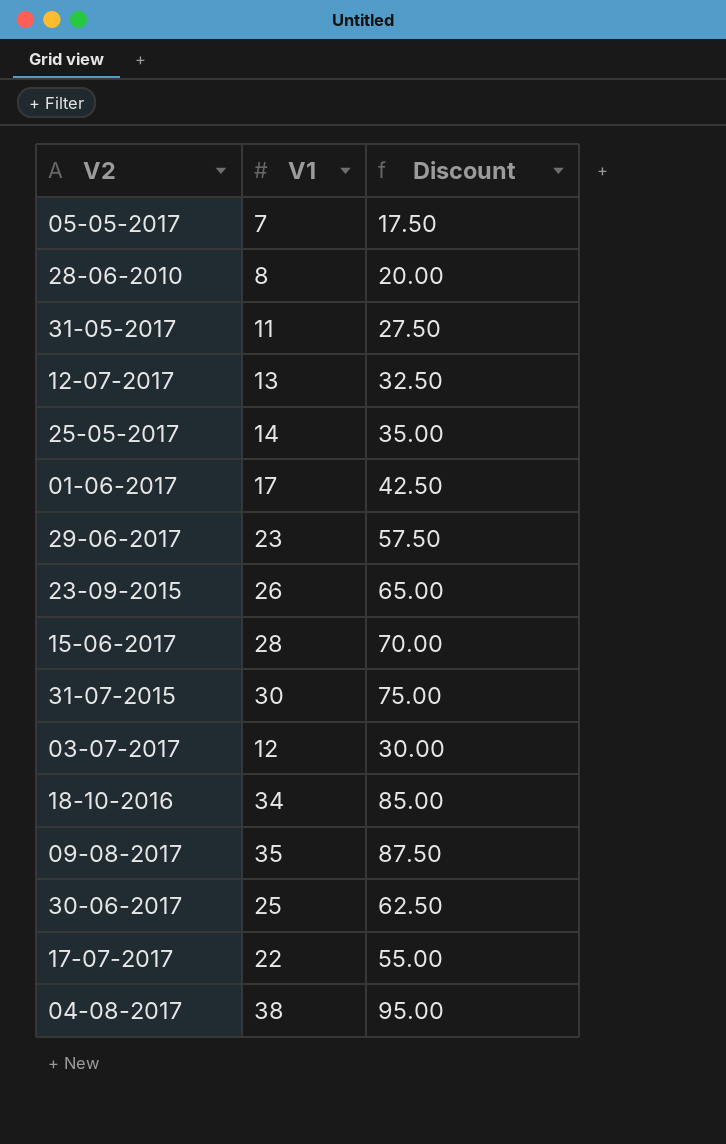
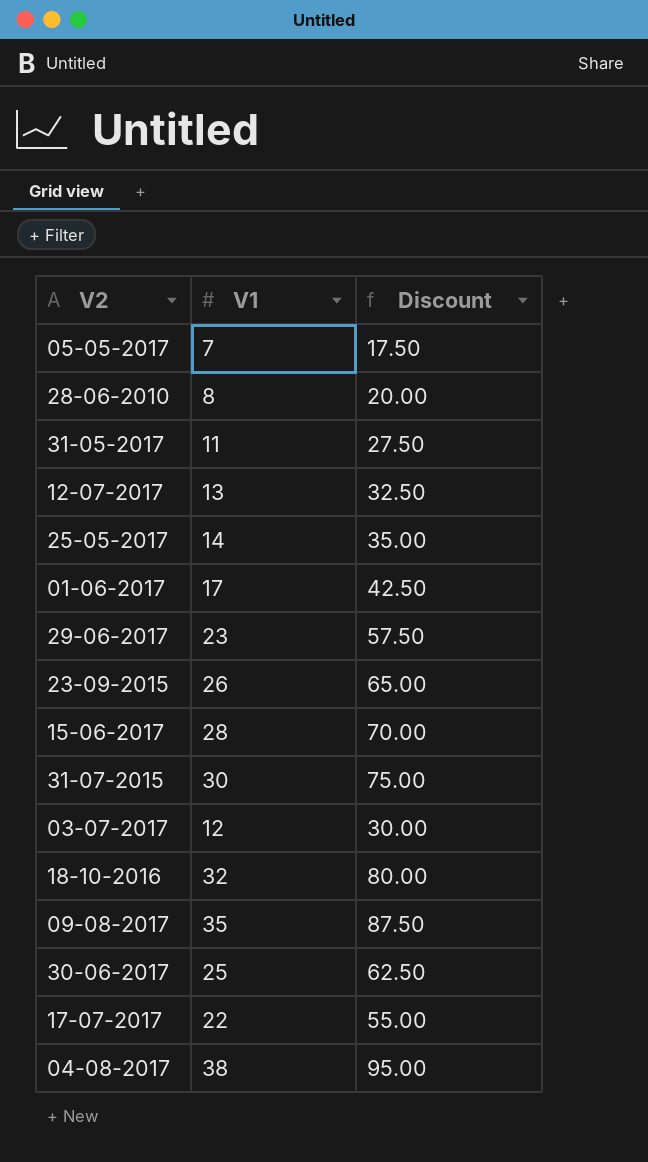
18-10-2016 | V1: 34 -> 32
18-10-2016 | Discount: 85.00 -> 80.00

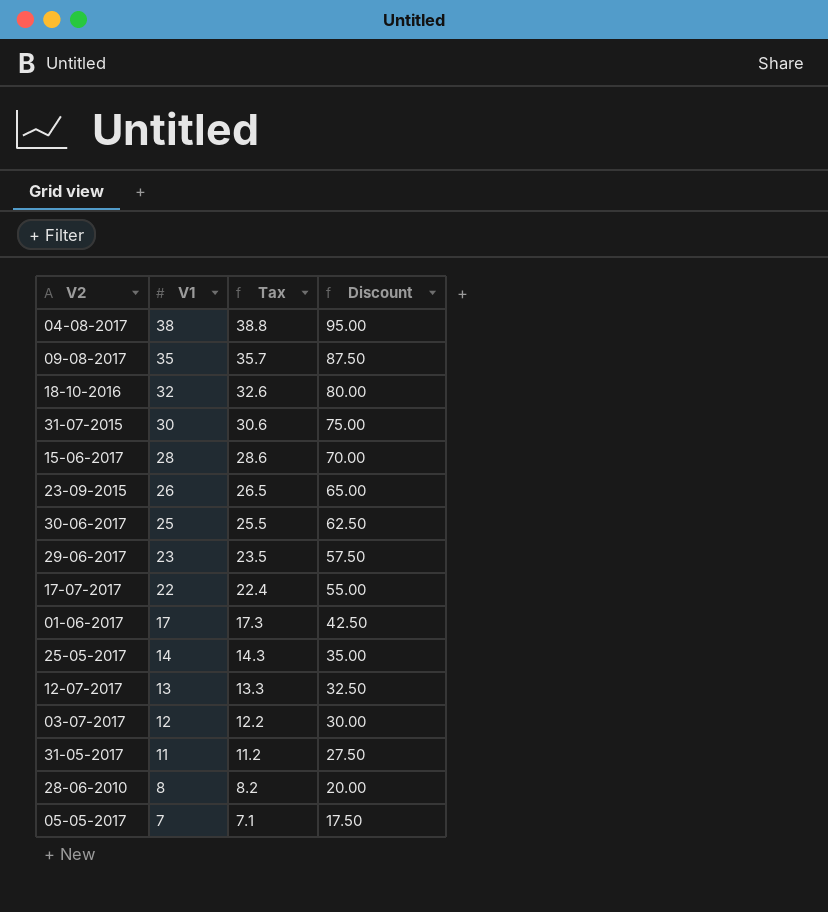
row order: none -> V1 descending
column Tax | formula: none -> [V1] * 1.02

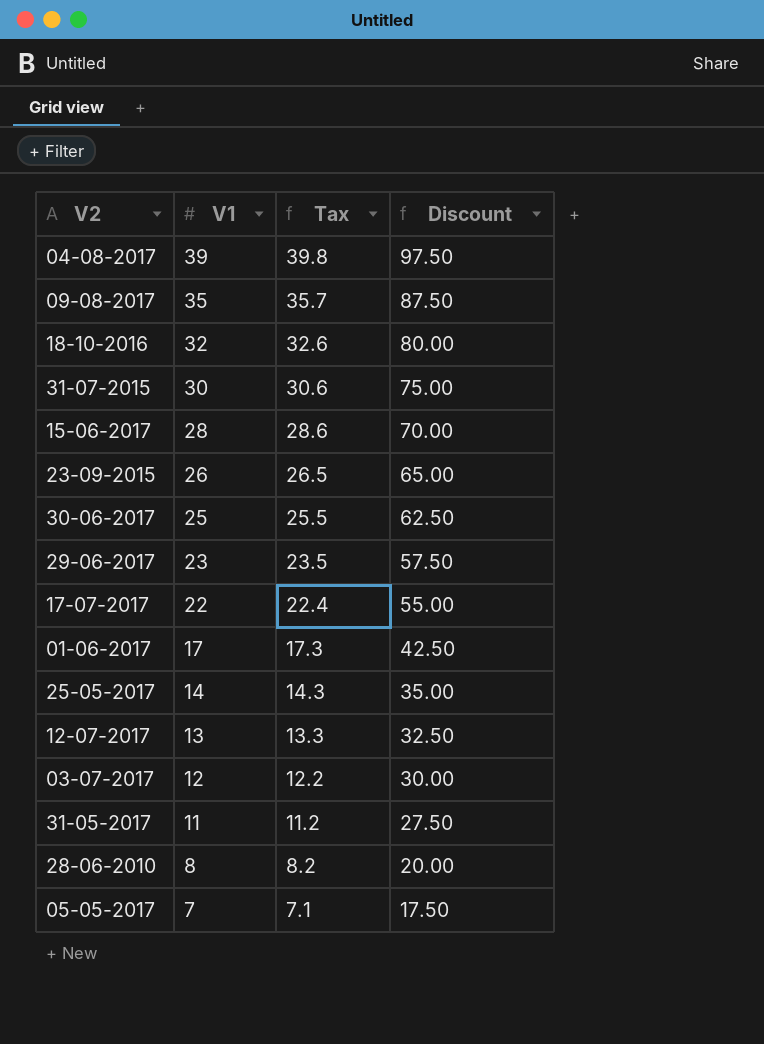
04-08-2017 | V1: 38 -> 39
04-08-2017 | Tax: 38.8 -> 39.8
04-08-2017 | Discount: 95.00 -> 97.50

